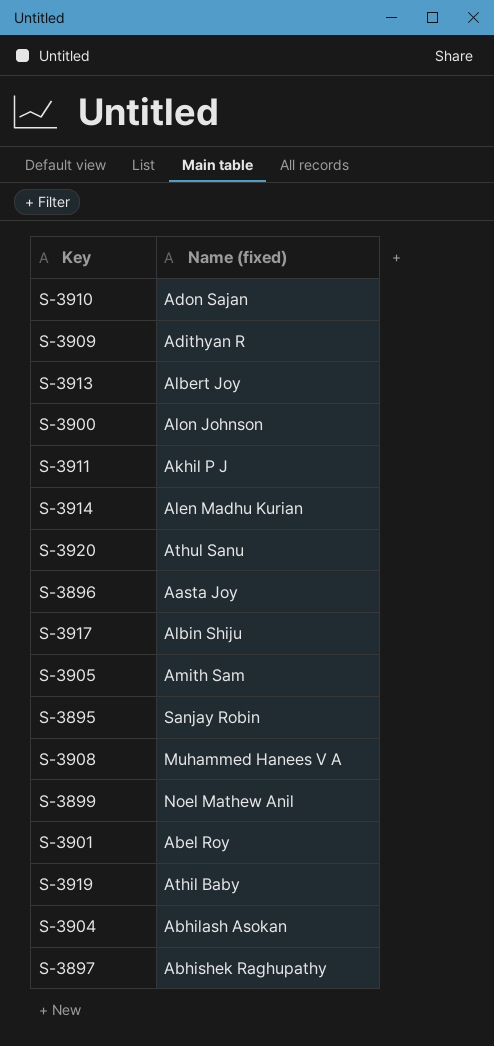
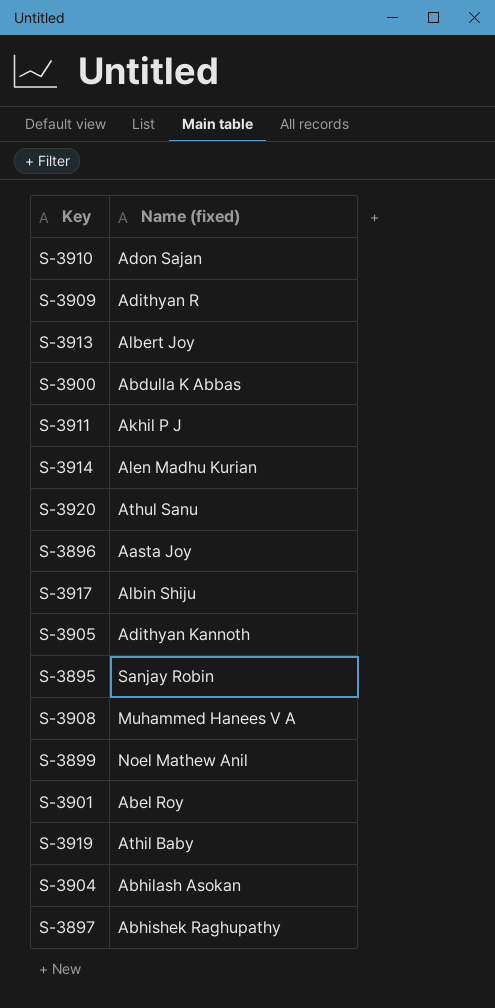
S-3900 | Name (fixed): Alon Johnson -> Abdulla K Abbas
S-3905 | Name (fixed): Amith Sam -> Adithyan Kannoth

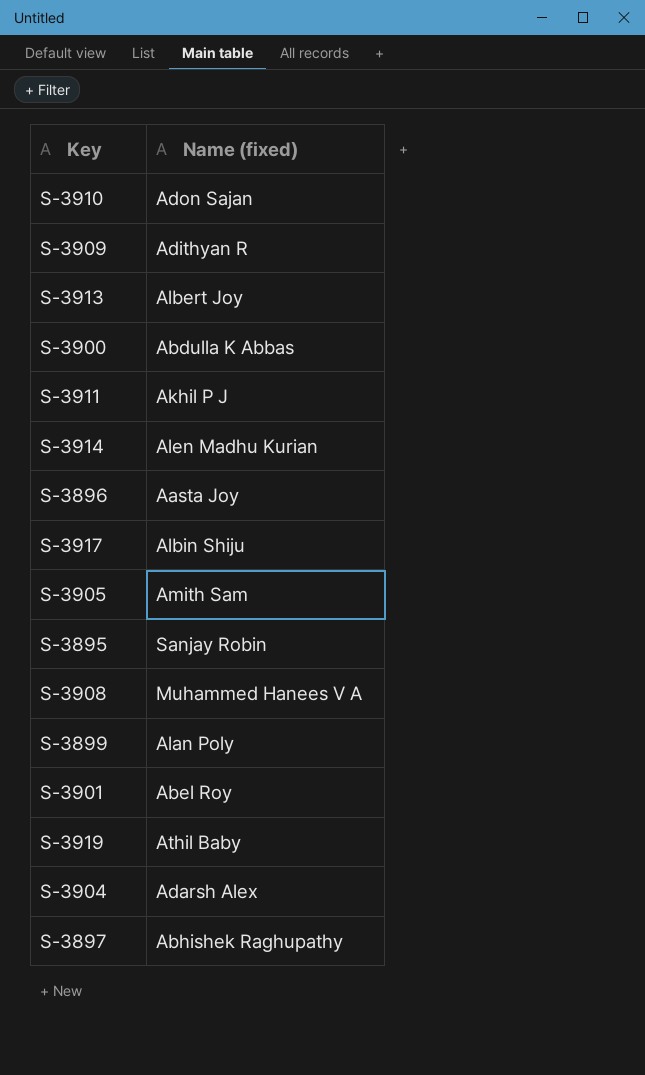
row S-3920: Athul Sanu -> none
S-3905 | Name (fixed): Adithyan Kannoth -> Amith Sam
S-3899 | Name (fixed): Noel Mathew Anil -> Alan Poly
S-3904 | Name (fixed): Abhilash Asokan -> Adarsh Alex

